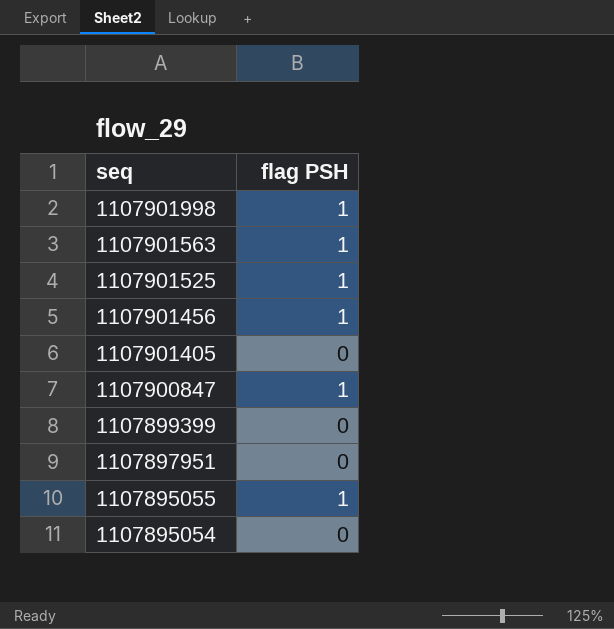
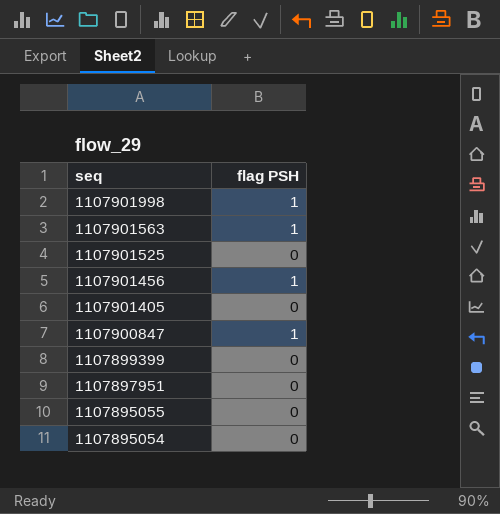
1107901525 | flag PSH: 1 -> 0
1107895055 | flag PSH: 1 -> 0

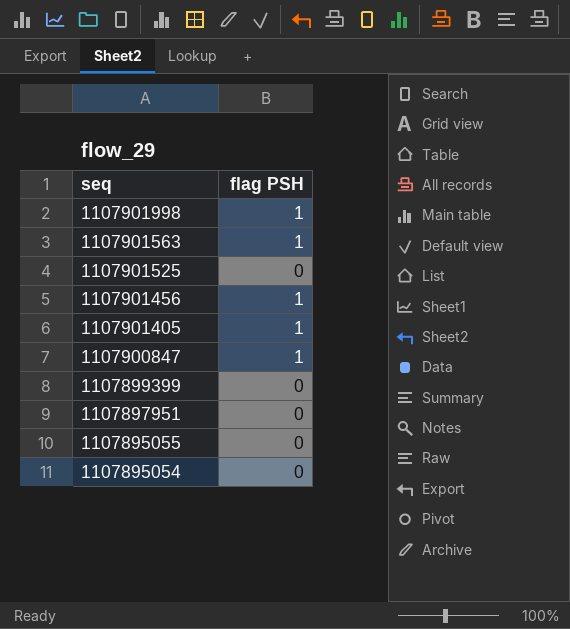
1107901405 | flag PSH: 0 -> 1

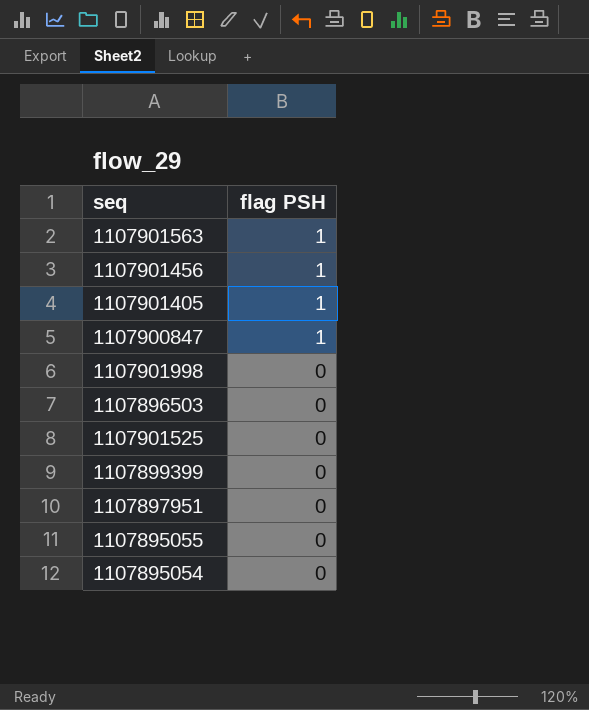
row order: seq descending -> flag PSH descending
1107901998 | flag PSH: 1 -> 0
row 1107896503: none -> 0

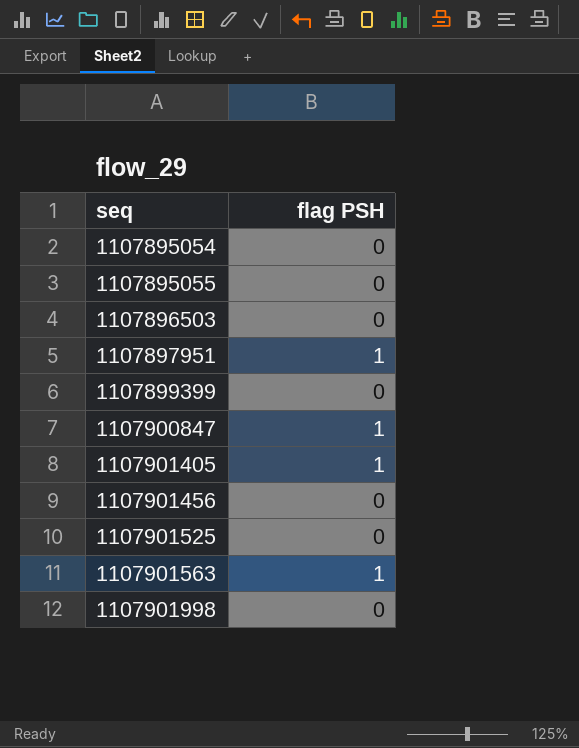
row order: flag PSH descending -> seq ascending
1107897951 | flag PSH: 0 -> 1
1107901456 | flag PSH: 1 -> 0

